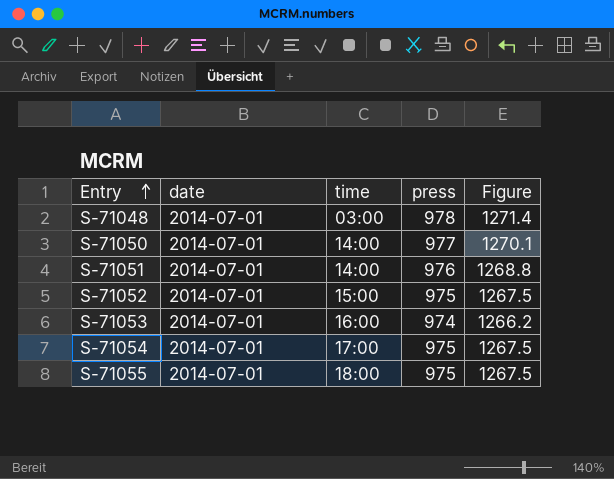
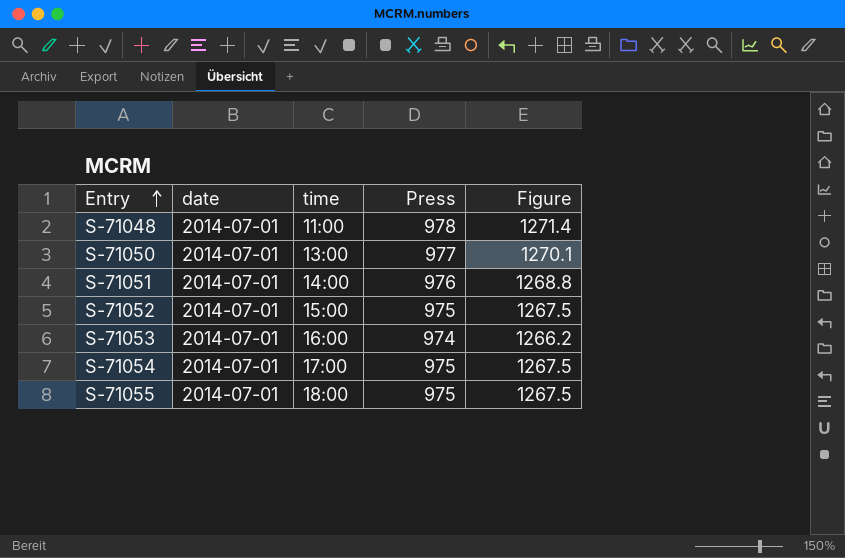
column name: press -> Press
S-71048 | time: 03:00 -> 11:00
S-71050 | time: 14:00 -> 13:00

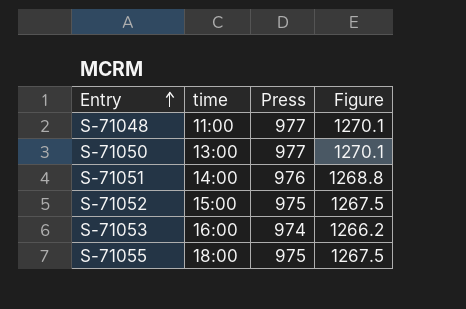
column date | position: 2 -> none
row S-71054: 2014-07-01 | 17:00 | 975 | 1267.5 -> none
S-71048 | Press: 978 -> 977
S-71048 | Figure: 1271.4 -> 1270.1

